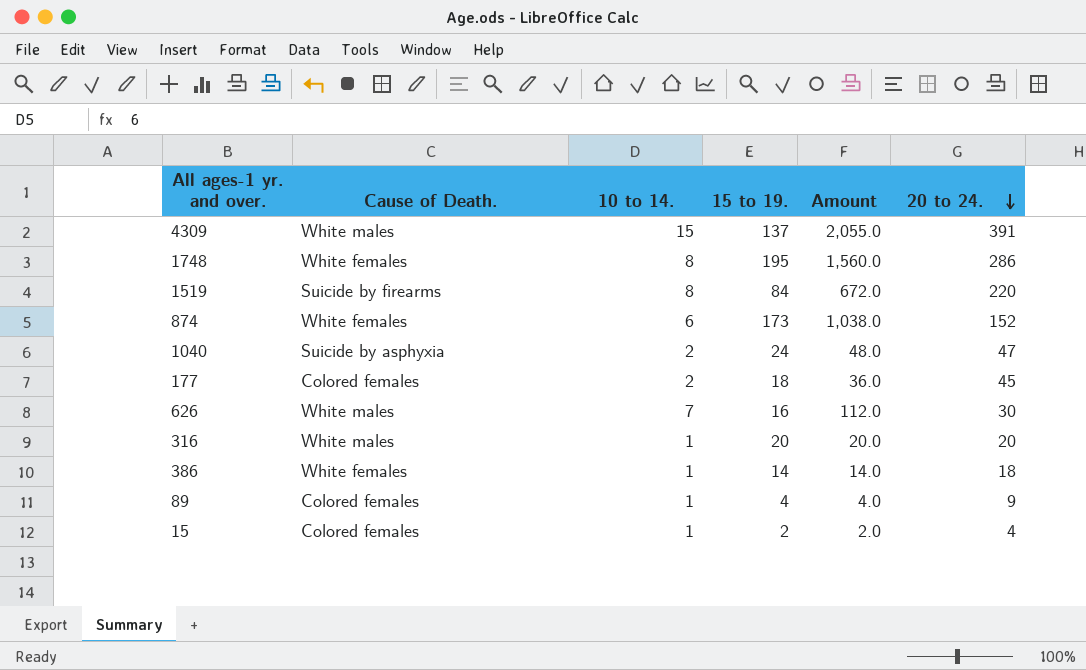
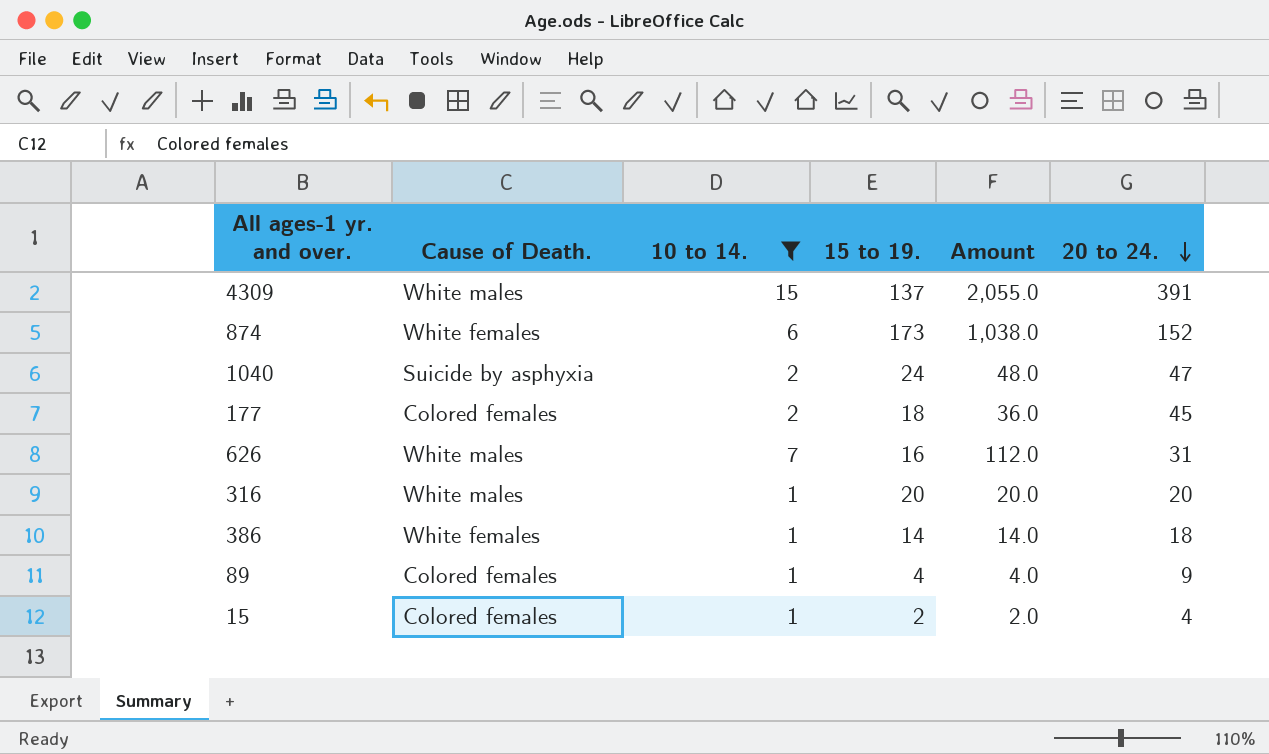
filter: none -> 10 to 14. != 8
626 | 20 to 24.: 30 -> 31

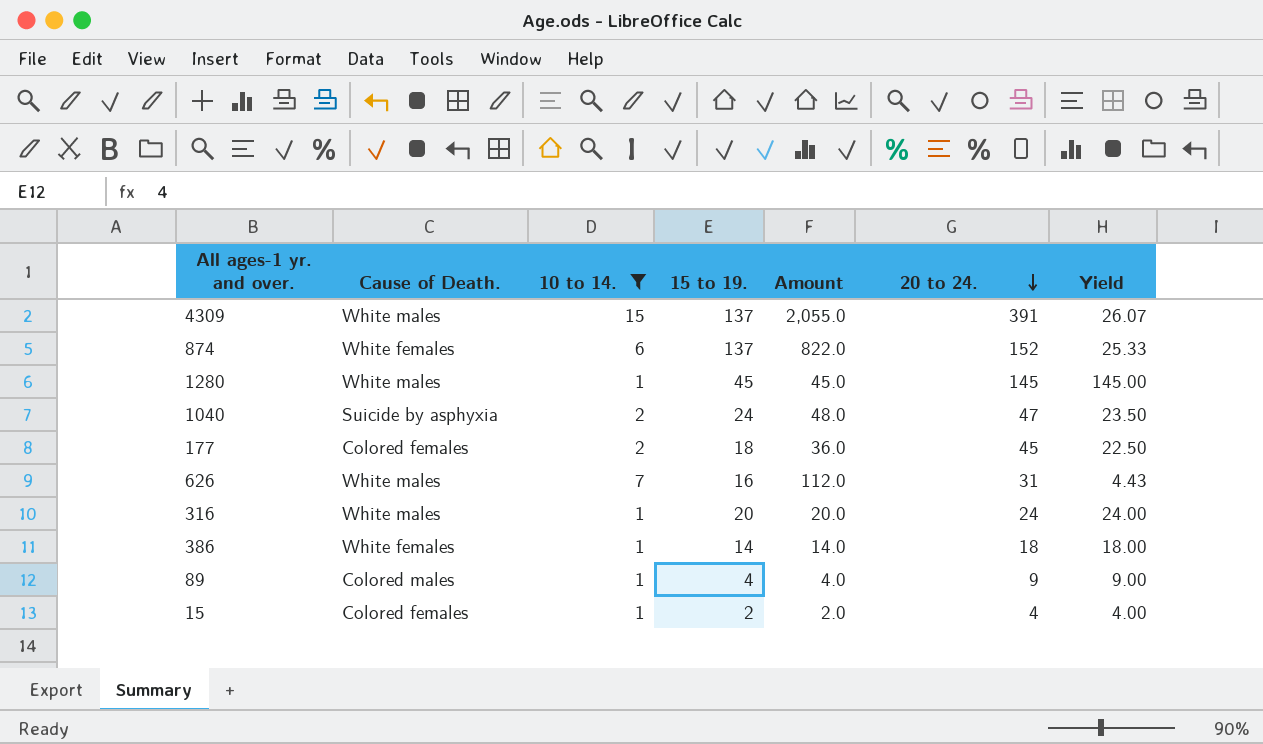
column Yield | formula: none -> [20 to 24.] / [10 to 14.]
874 | 15 to 19.: 173 -> 137
874 | Amount: 1,038.0 -> 822.0
row 1280: none -> White males | 1 | 45 | 45.0 | 145 | 145.00
316 | 20 to 24.: 20 -> 24
89 | Cause of Death.: Colored females -> Colored males

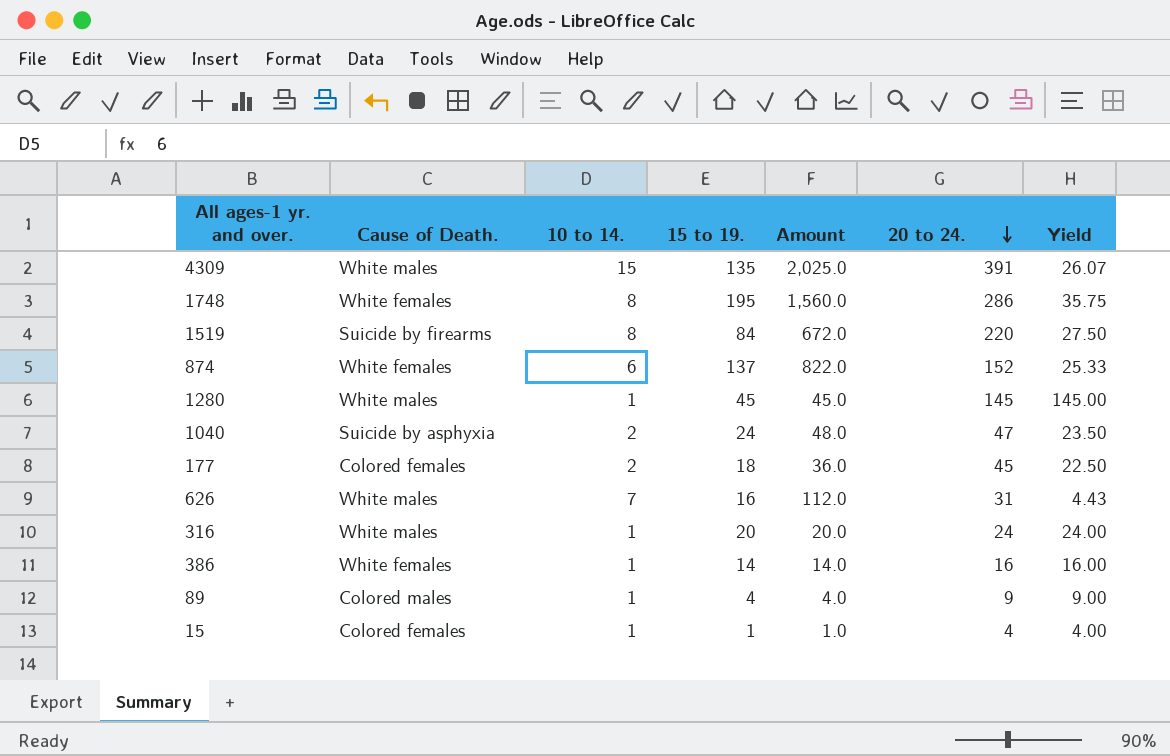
filter: 10 to 14. != 8 -> none
4309 | 15 to 19.: 137 -> 135
4309 | Amount: 2,055.0 -> 2,025.0
386 | 20 to 24.: 18 -> 16
386 | Yield: 18.00 -> 16.00
15 | 15 to 19.: 2 -> 1
15 | Amount: 2.0 -> 1.0

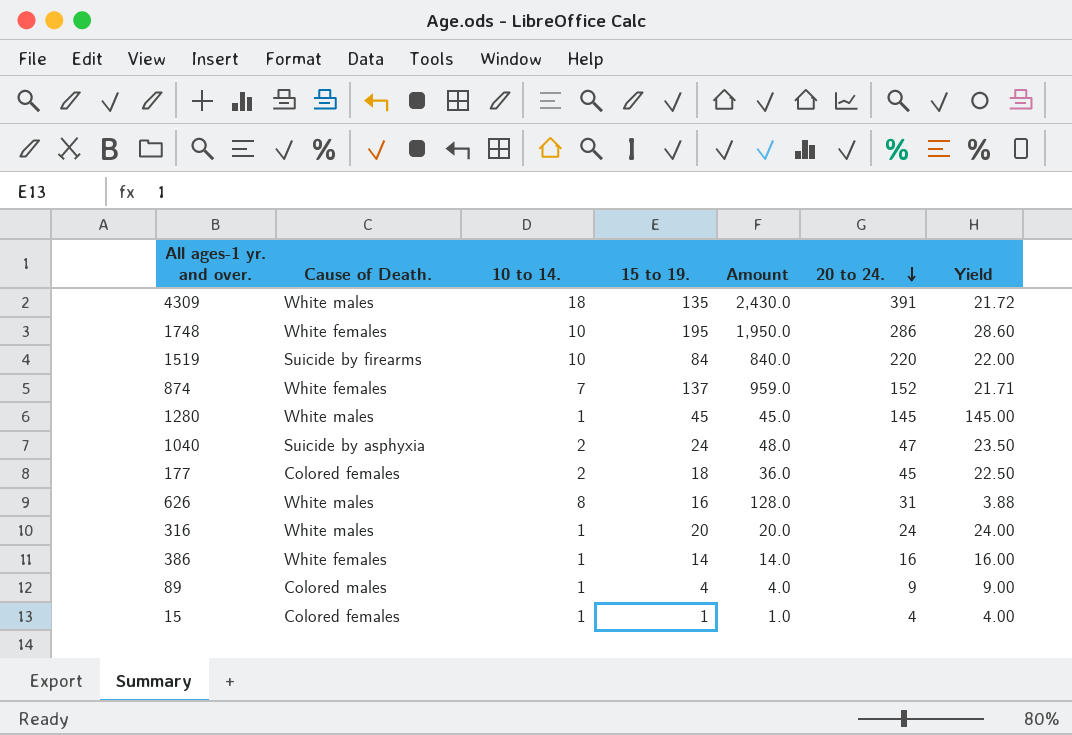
4309 | 10 to 14.: 15 -> 18
4309 | Amount: 2,025.0 -> 2,430.0
4309 | Yield: 26.07 -> 21.72
1748 | 10 to 14.: 8 -> 10
1748 | Amount: 1,560.0 -> 1,950.0
1748 | Yield: 35.75 -> 28.60
1519 | 10 to 14.: 8 -> 10
1519 | Amount: 672.0 -> 840.0
1519 | Yield: 27.50 -> 22.00
874 | 10 to 14.: 6 -> 7
874 | Amount: 822.0 -> 959.0
874 | Yield: 25.33 -> 21.71
626 | 10 to 14.: 7 -> 8
626 | Amount: 112.0 -> 128.0
626 | Yield: 4.43 -> 3.88

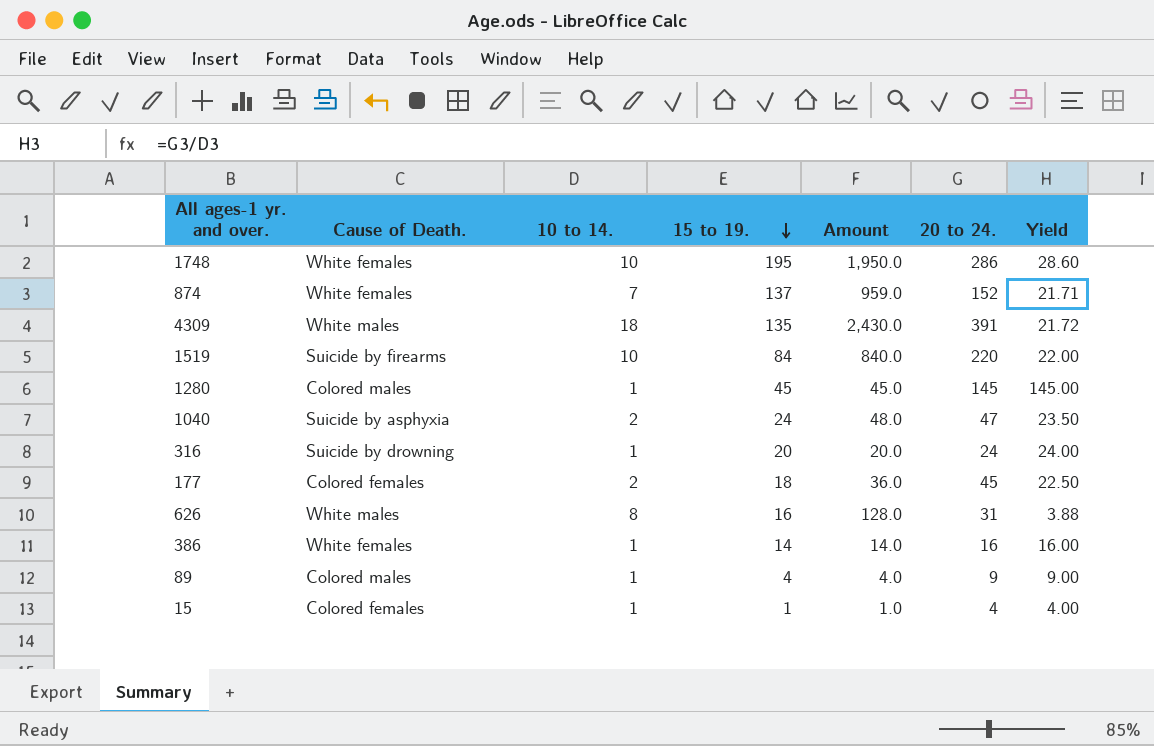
row order: 20 to 24. descending -> 15 to 19. descending
1280 | Cause of Death.: White males -> Colored males
316 | Cause of Death.: White males -> Suicide by drowning

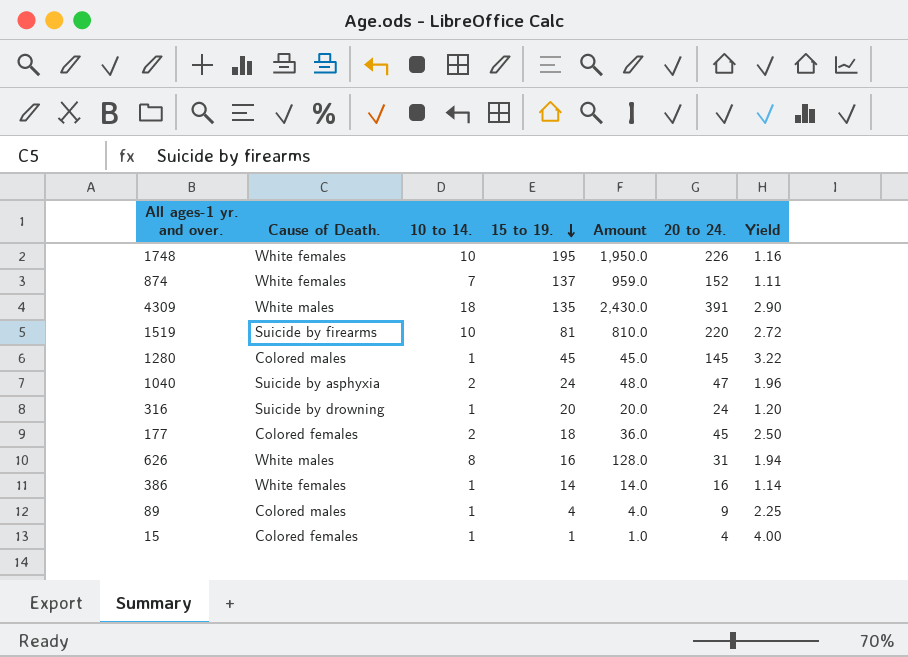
column Yield | formula: [20 to 24.] / [10 to 14.] -> [20 to 24.] / [15 to 19.]
1748 | 20 to 24.: 286 -> 226
1519 | 15 to 19.: 84 -> 81
1519 | Amount: 840.0 -> 810.0

